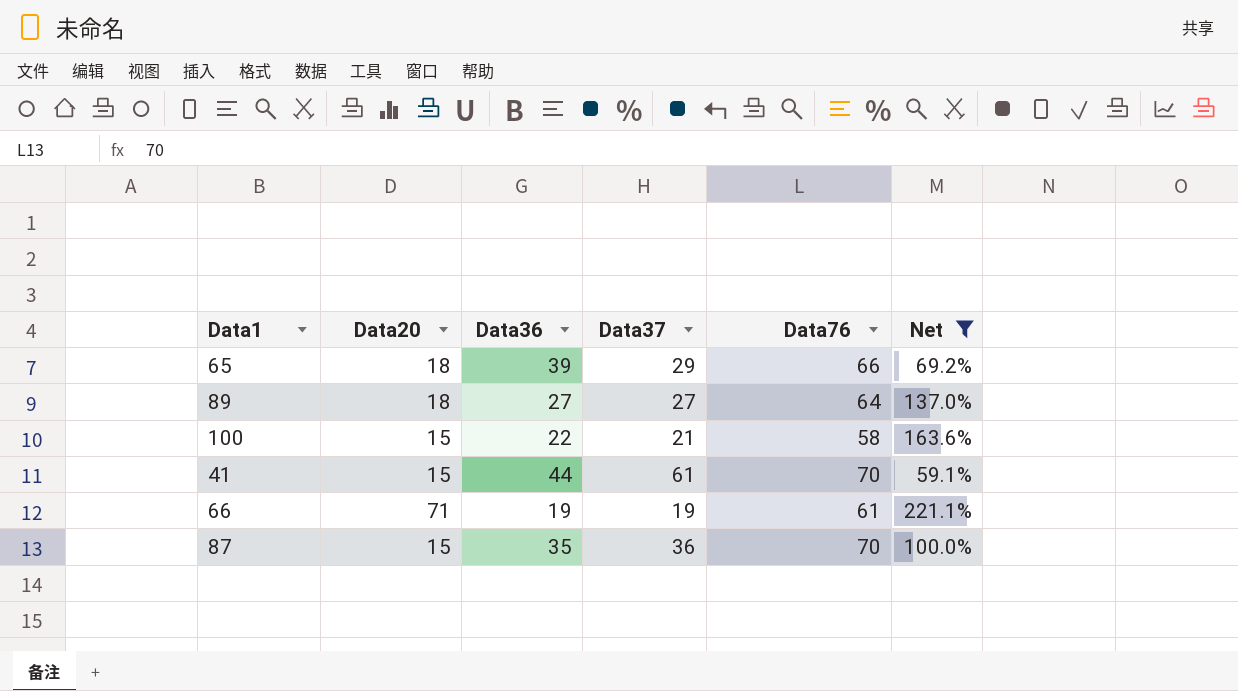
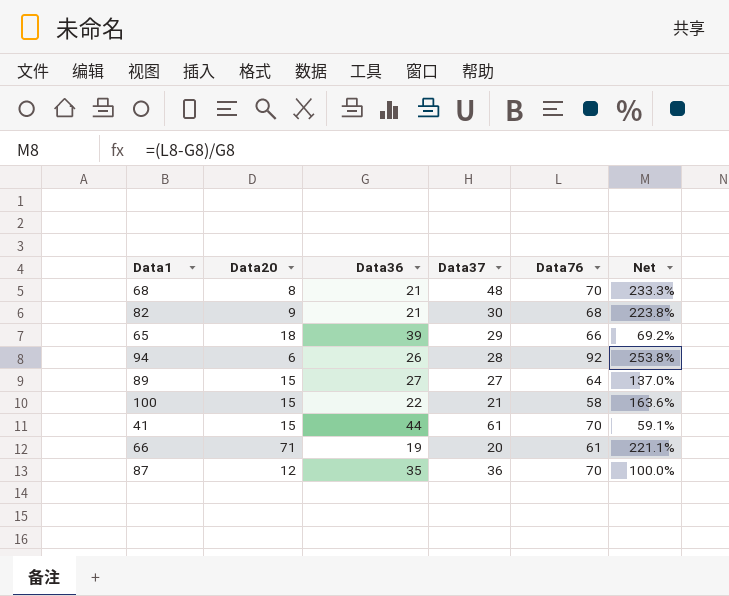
filter: Net <= 221.1% -> none
89 | Data20: 18 -> 15
66 | Data37: 19 -> 20
87 | Data20: 15 -> 12

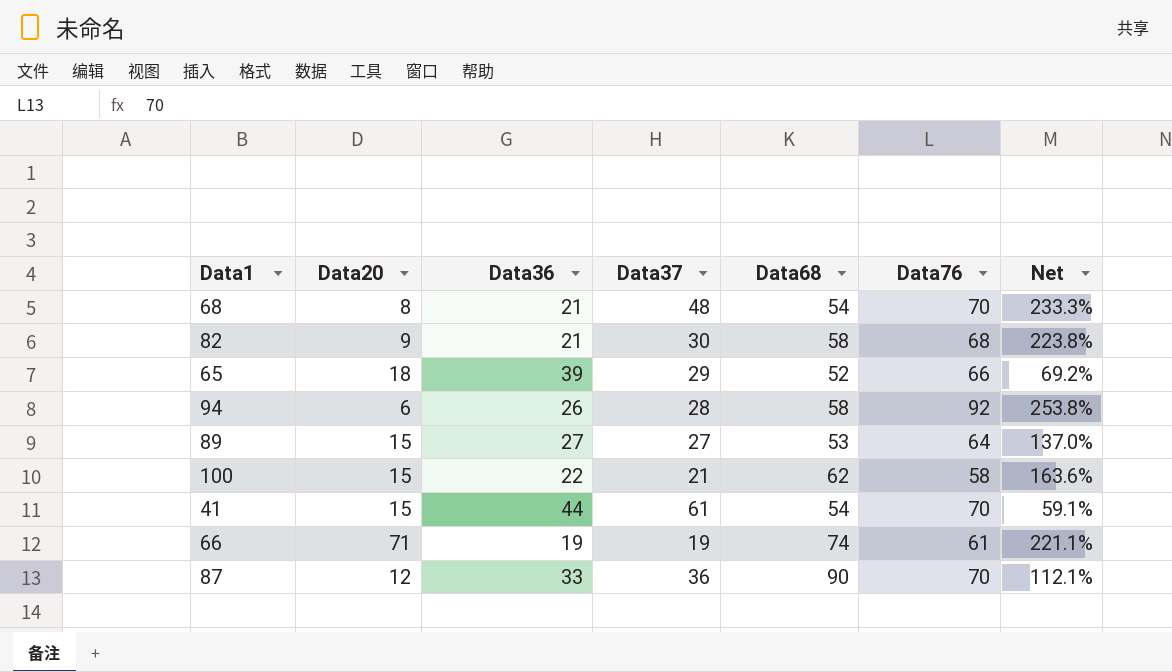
column Data68 | position: none -> 5
66 | Data37: 20 -> 19
87 | Data36: 35 -> 33
87 | Net: 100.0% -> 112.1%

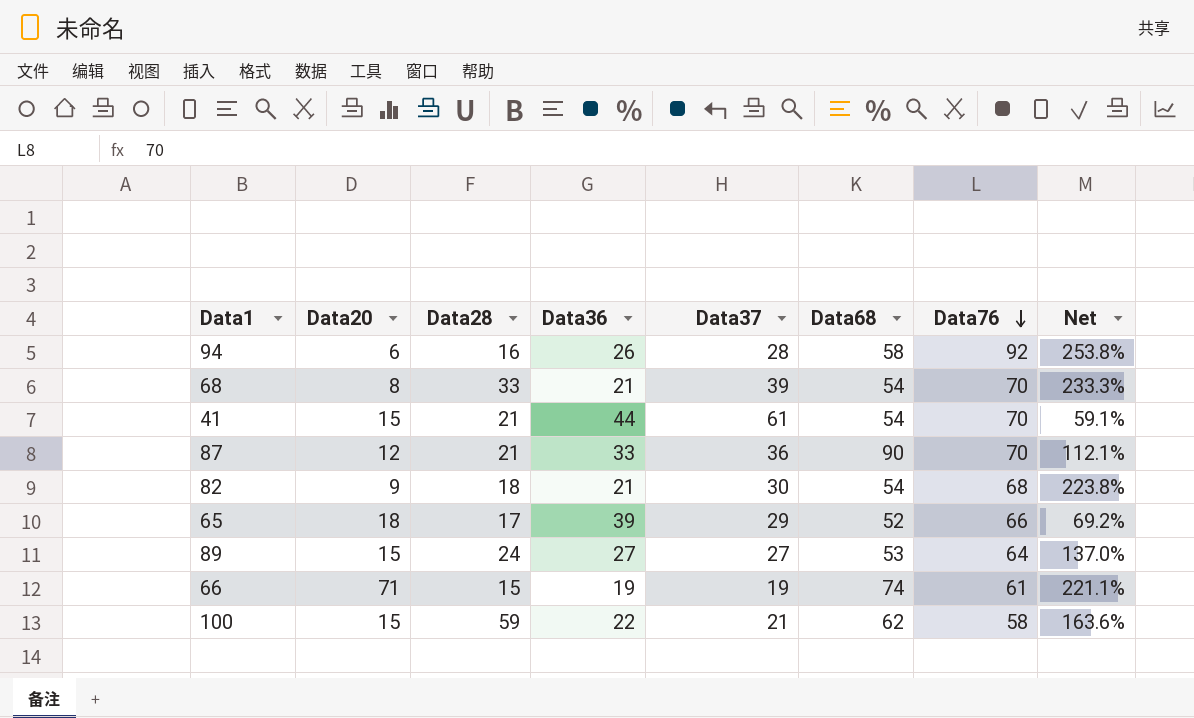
row order: none -> Data76 descending
column Data28 | position: none -> 3
68 | Data37: 48 -> 39
82 | Data68: 58 -> 54

